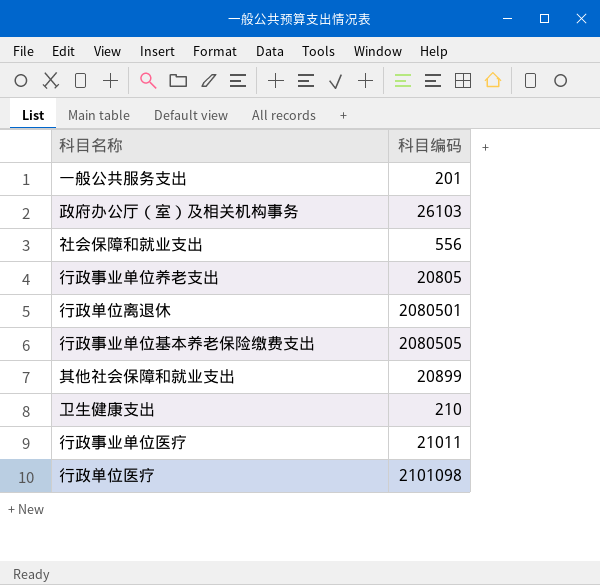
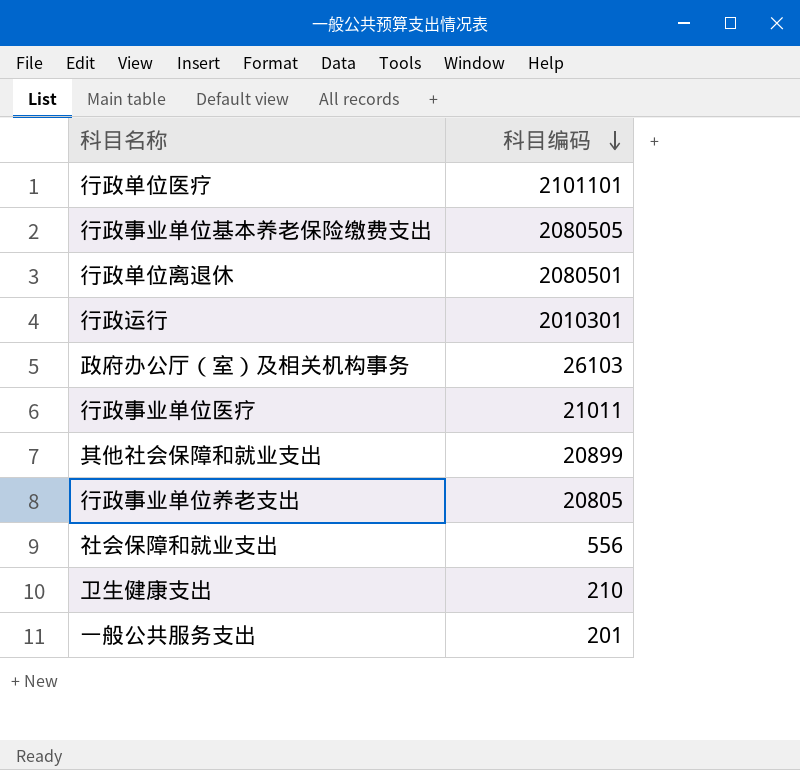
row order: none -> 科目编码 descending
行政单位医疗 | 科目编码: 2101098 -> 2101101
row 行政运行: none -> 2010301

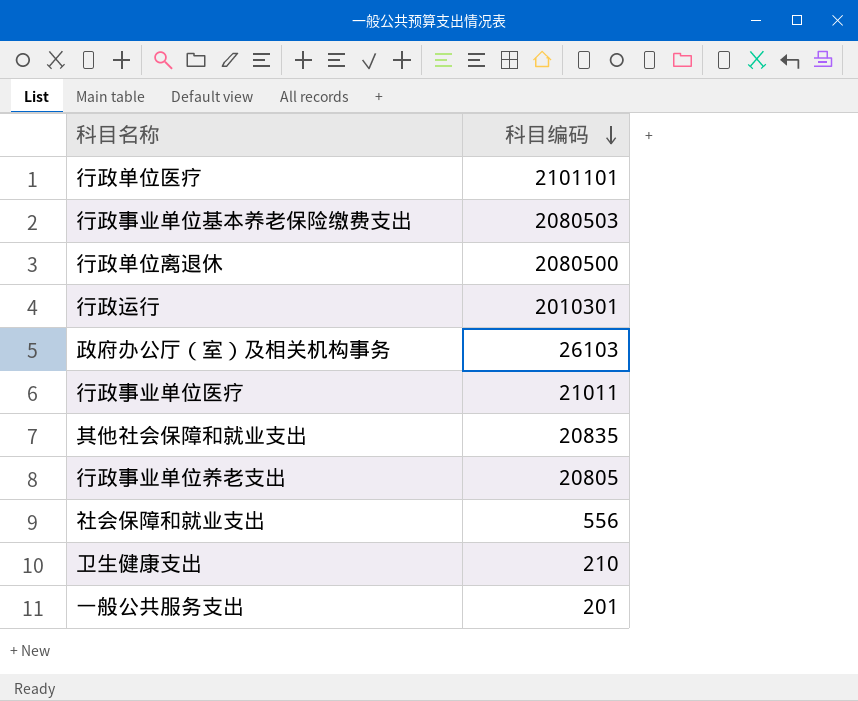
行政事业单位基本养老保险缴费支出 | 科目编码: 2080505 -> 2080503
行政单位离退休 | 科目编码: 2080501 -> 2080500
其他社会保障和就业支出 | 科目编码: 20899 -> 20835

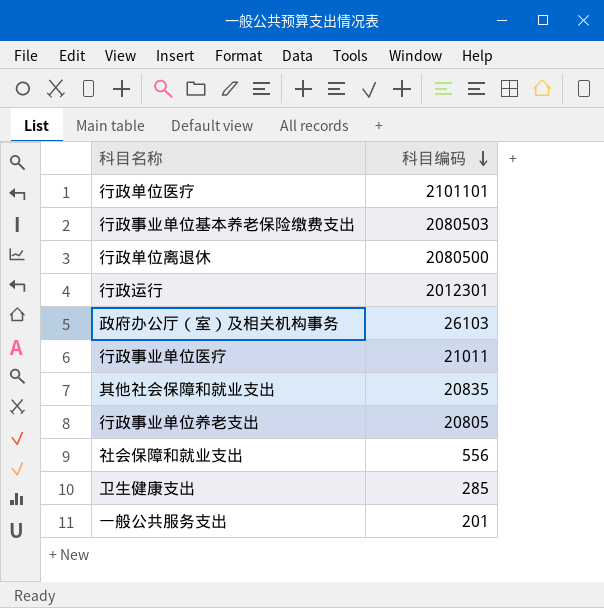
行政运行 | 科目编码: 2010301 -> 2012301
卫生健康支出 | 科目编码: 210 -> 285

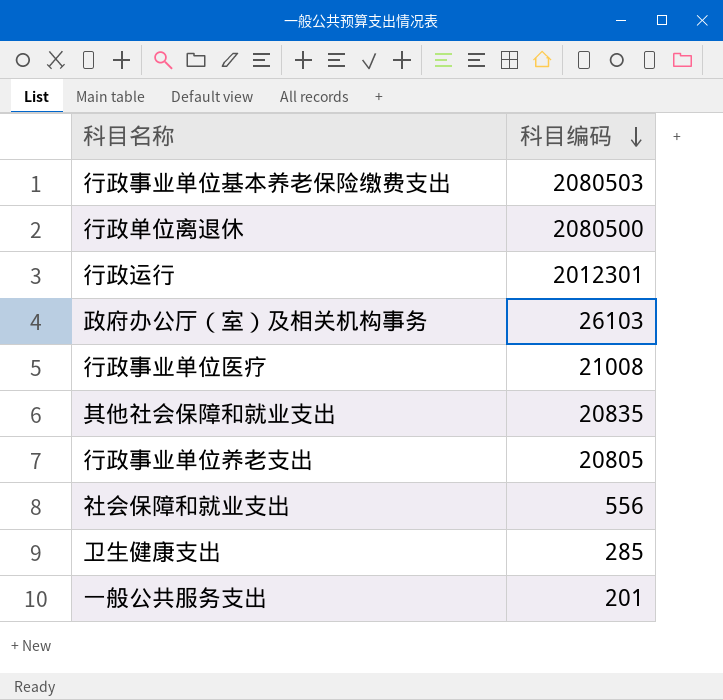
row 行政单位医疗: 2101101 -> none
行政事业单位医疗 | 科目编码: 21011 -> 21008

